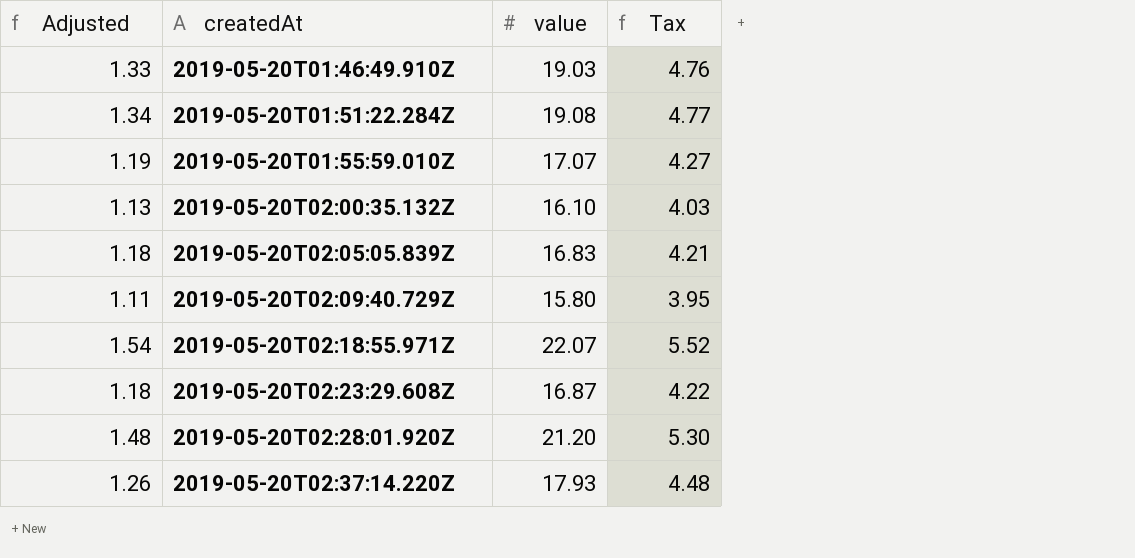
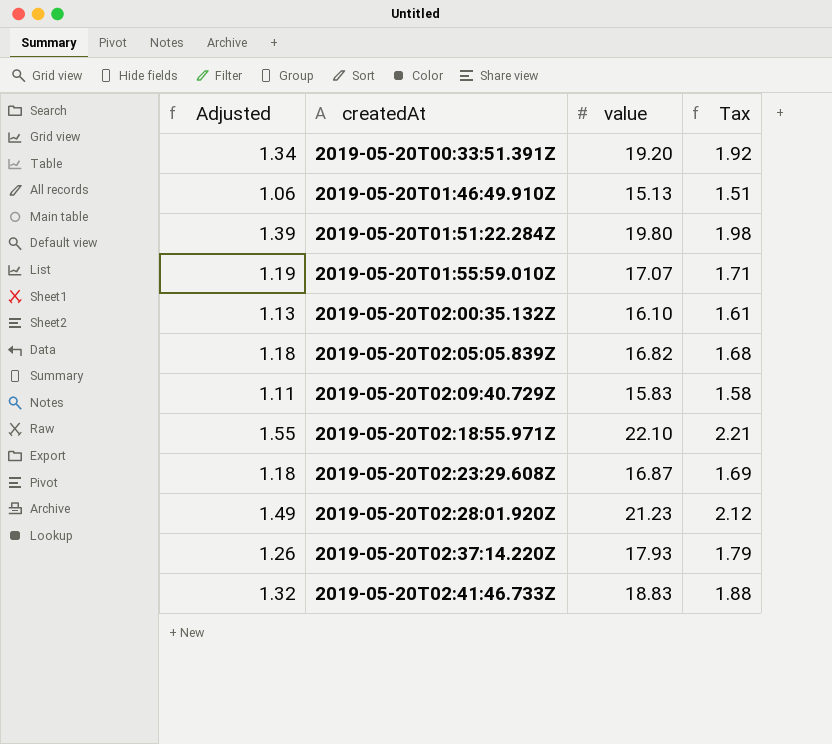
column Tax | formula: [value] * 0.25 -> [value] * 0.1
row 2019-05-20T00:33:51.391Z: none -> 1.34 | 19.20 | 1.92
2019-05-20T01:46:49.910Z | Adjusted: 1.33 -> 1.06
2019-05-20T01:46:49.910Z | value: 19.03 -> 15.13
2019-05-20T01:51:22.284Z | Adjusted: 1.34 -> 1.39
2019-05-20T01:51:22.284Z | value: 19.08 -> 19.80
2019-05-20T02:05:05.839Z | value: 16.83 -> 16.82
2019-05-20T02:09:40.729Z | value: 15.80 -> 15.83
2019-05-20T02:18:55.971Z | Adjusted: 1.54 -> 1.55
2019-05-20T02:18:55.971Z | value: 22.07 -> 22.10
2019-05-20T02:28:01.920Z | Adjusted: 1.48 -> 1.49
2019-05-20T02:28:01.920Z | value: 21.20 -> 21.23
row 2019-05-20T02:41:46.733Z: none -> 1.32 | 18.83 | 1.88

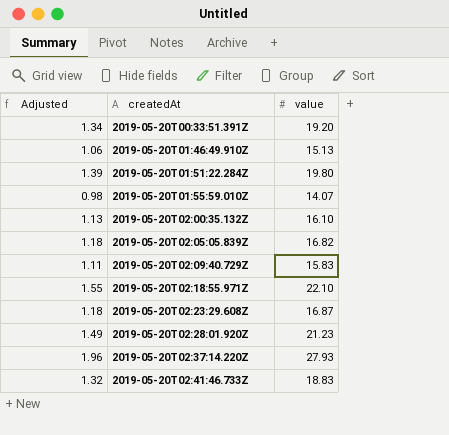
column Tax | formula: [value] * 0.1 -> none
2019-05-20T01:55:59.010Z | Adjusted: 1.19 -> 0.98
2019-05-20T01:55:59.010Z | value: 17.07 -> 14.07
2019-05-20T02:37:14.220Z | Adjusted: 1.26 -> 1.96
2019-05-20T02:37:14.220Z | value: 17.93 -> 27.93

